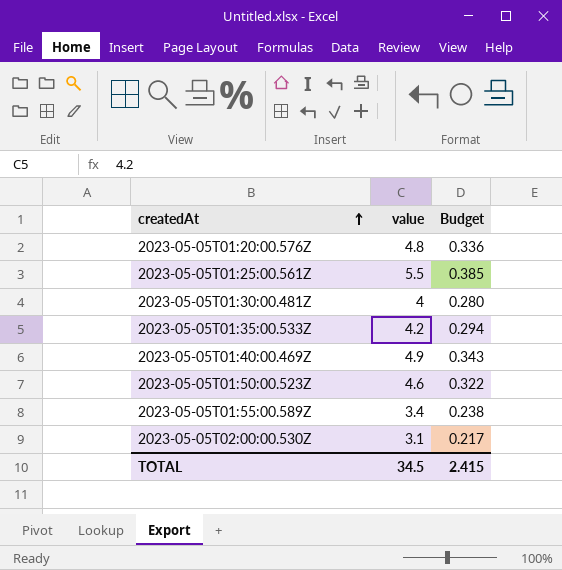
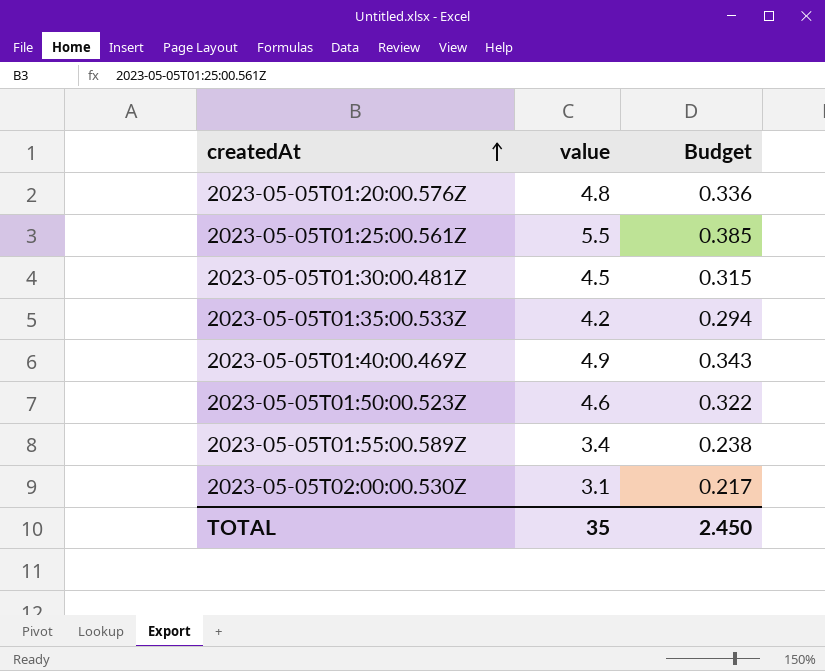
2023-05-05T01:30:00.481Z | value: 4 -> 4.5
2023-05-05T01:30:00.481Z | Budget: 0.280 -> 0.315
TOTAL | value: 34.5 -> 35
TOTAL | Budget: 2.415 -> 2.450

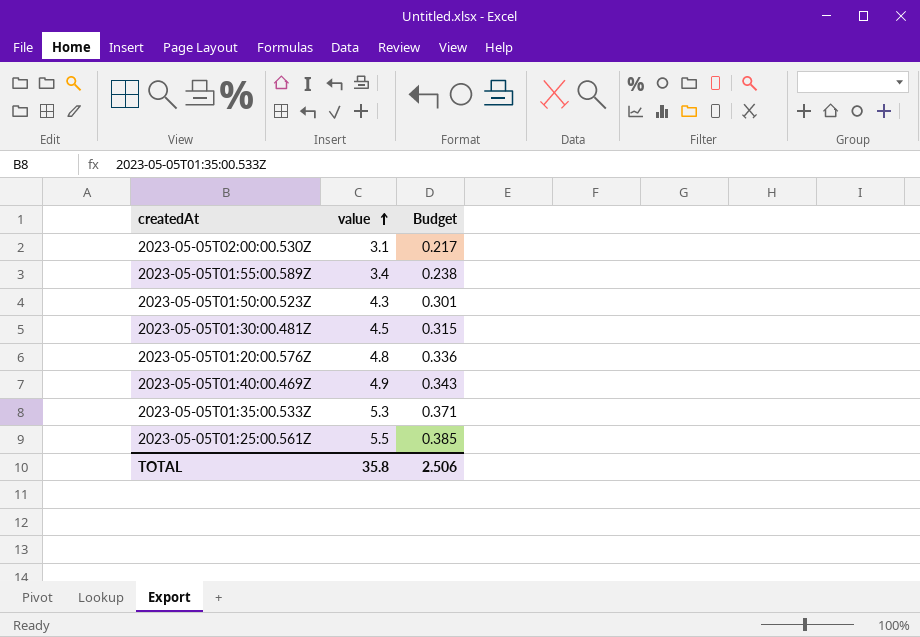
row order: createdAt ascending -> value ascending
2023-05-05T01:50:00.523Z | value: 4.6 -> 4.3
2023-05-05T01:50:00.523Z | Budget: 0.322 -> 0.301
2023-05-05T01:35:00.533Z | value: 4.2 -> 5.3
2023-05-05T01:35:00.533Z | Budget: 0.294 -> 0.371
TOTAL | value: 35 -> 35.8
TOTAL | Budget: 2.450 -> 2.506

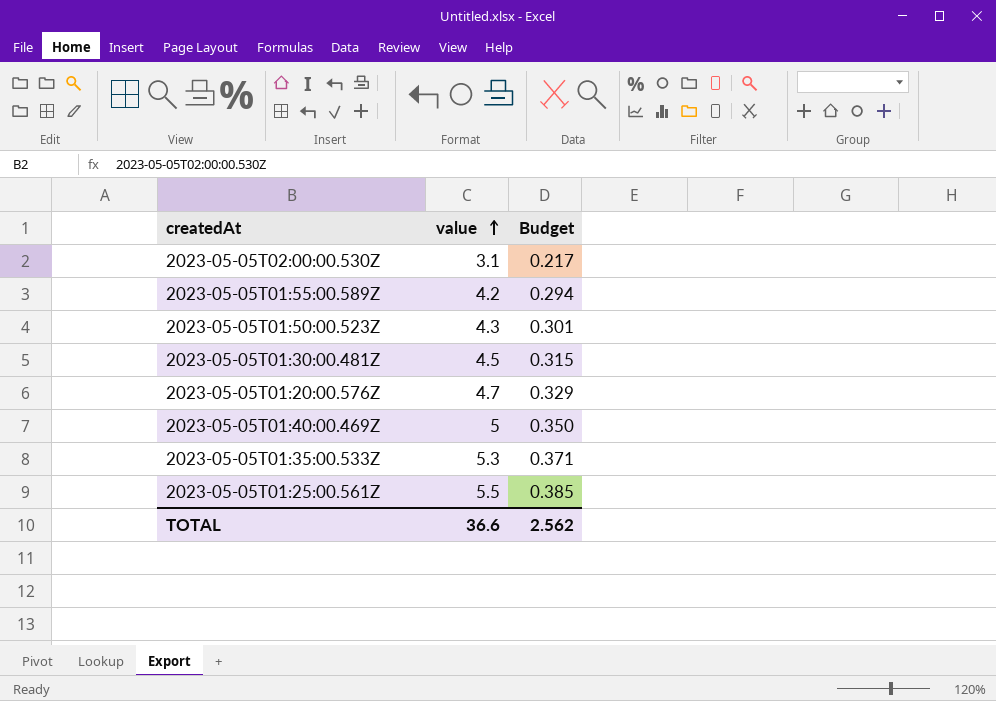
2023-05-05T01:55:00.589Z | value: 3.4 -> 4.2
2023-05-05T01:55:00.589Z | Budget: 0.238 -> 0.294
2023-05-05T01:20:00.576Z | value: 4.8 -> 4.7
2023-05-05T01:20:00.576Z | Budget: 0.336 -> 0.329
2023-05-05T01:40:00.469Z | value: 4.9 -> 5
2023-05-05T01:40:00.469Z | Budget: 0.343 -> 0.350
TOTAL | value: 35.8 -> 36.6
TOTAL | Budget: 2.506 -> 2.562

